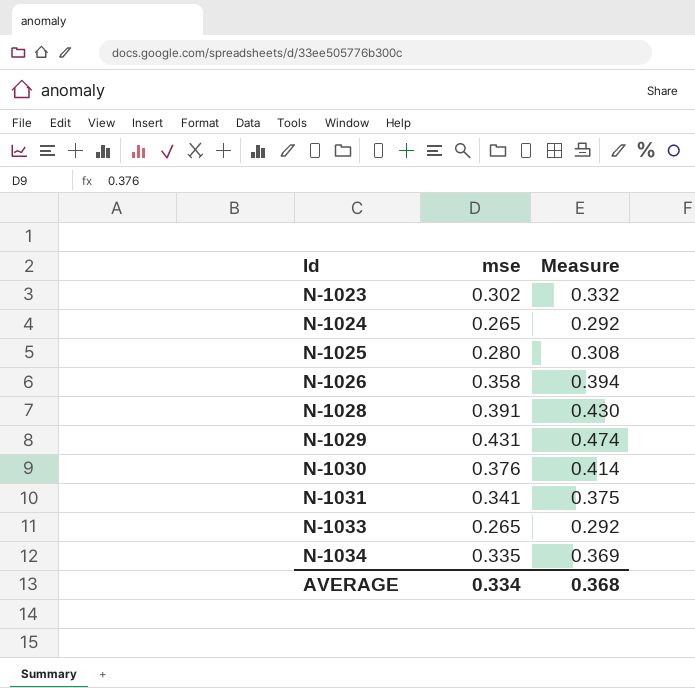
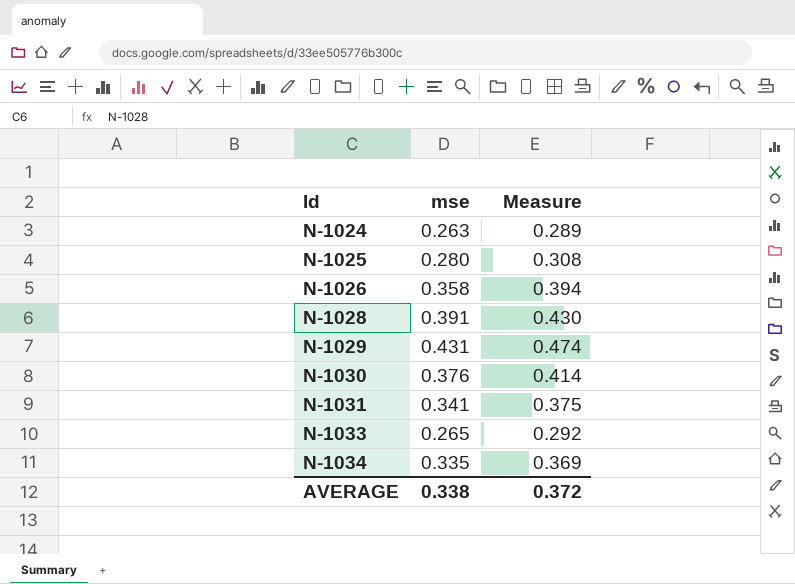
row N-1023: 0.302 | 0.332 -> none
N-1024 | mse: 0.265 -> 0.263
N-1024 | Measure: 0.292 -> 0.289
AVERAGE | mse: 0.334 -> 0.338
AVERAGE | Measure: 0.368 -> 0.372

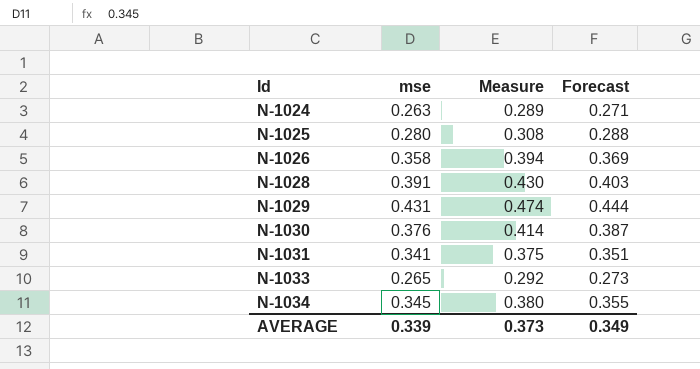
column Forecast | formula: none -> [mse] * 1.03
N-1034 | mse: 0.335 -> 0.345
N-1034 | Measure: 0.369 -> 0.380
AVERAGE | mse: 0.338 -> 0.339
AVERAGE | Measure: 0.372 -> 0.373

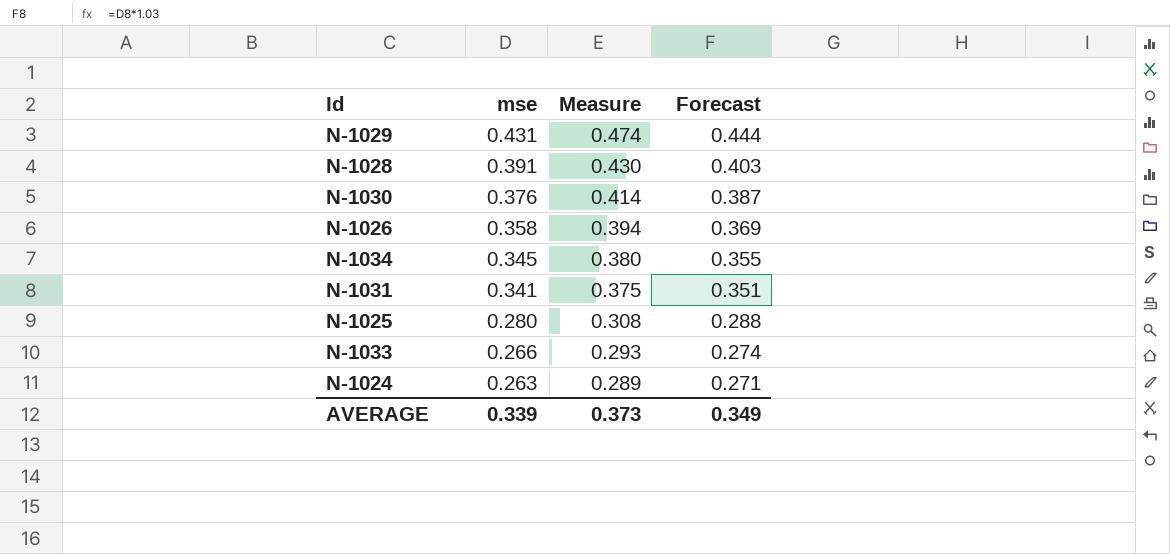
row order: Id ascending -> mse descending
N-1033 | mse: 0.265 -> 0.266
N-1033 | Measure: 0.292 -> 0.293
N-1033 | Forecast: 0.273 -> 0.274

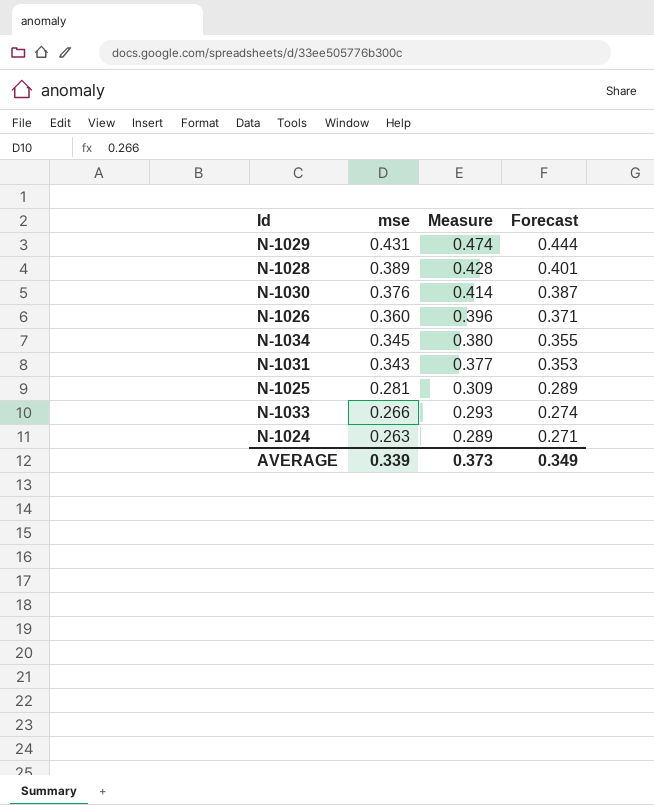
N-1028 | mse: 0.391 -> 0.389
N-1028 | Measure: 0.430 -> 0.428
N-1028 | Forecast: 0.403 -> 0.401
N-1026 | mse: 0.358 -> 0.360
N-1026 | Measure: 0.394 -> 0.396
N-1026 | Forecast: 0.369 -> 0.371
N-1031 | mse: 0.341 -> 0.343
N-1031 | Measure: 0.375 -> 0.377
N-1031 | Forecast: 0.351 -> 0.353
N-1025 | mse: 0.280 -> 0.281
N-1025 | Measure: 0.308 -> 0.309
N-1025 | Forecast: 0.288 -> 0.289

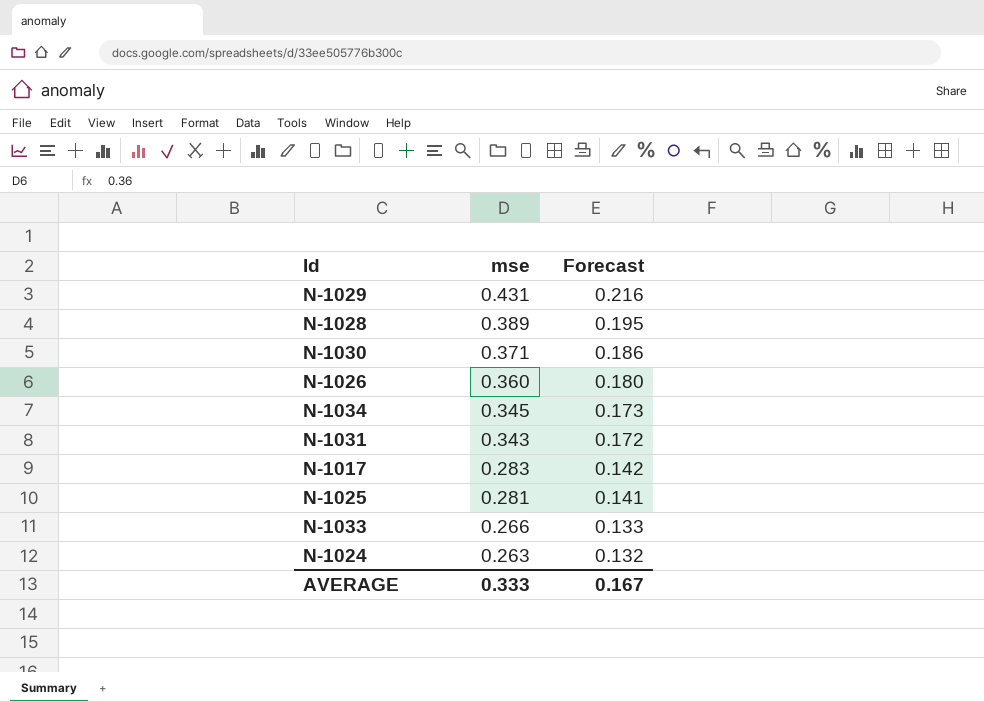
column Measure | formula: [mse] * 1.1 -> none
column Forecast | formula: [mse] * 1.03 -> [mse] * 0.5
N-1030 | mse: 0.376 -> 0.371
row N-1017: none -> 0.283 | 0.142
AVERAGE | mse: 0.339 -> 0.333
AVERAGE | Forecast: 0.349 -> 0.167

